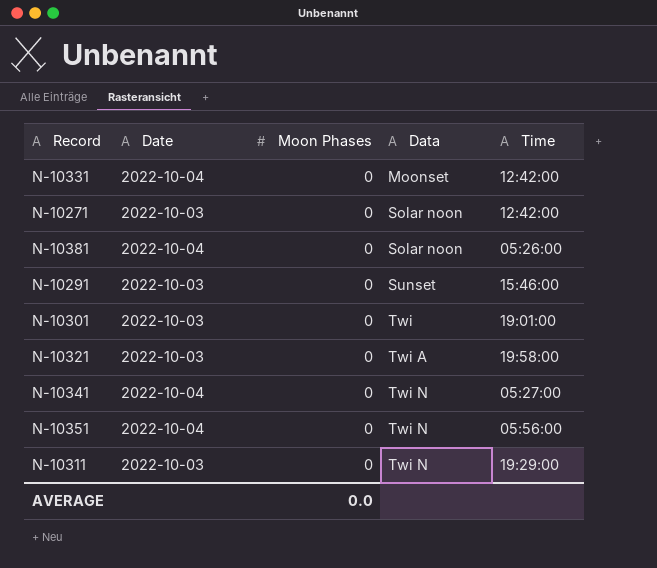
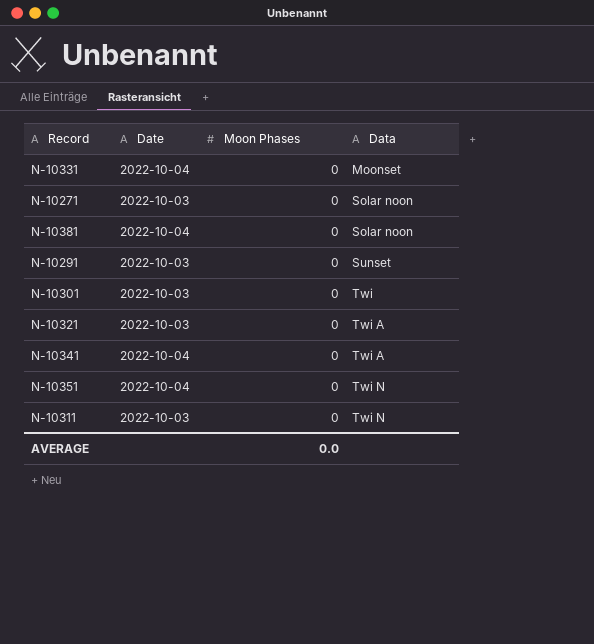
column Time | position: 5 -> none
N-10341 | Data: Twi N -> Twi A

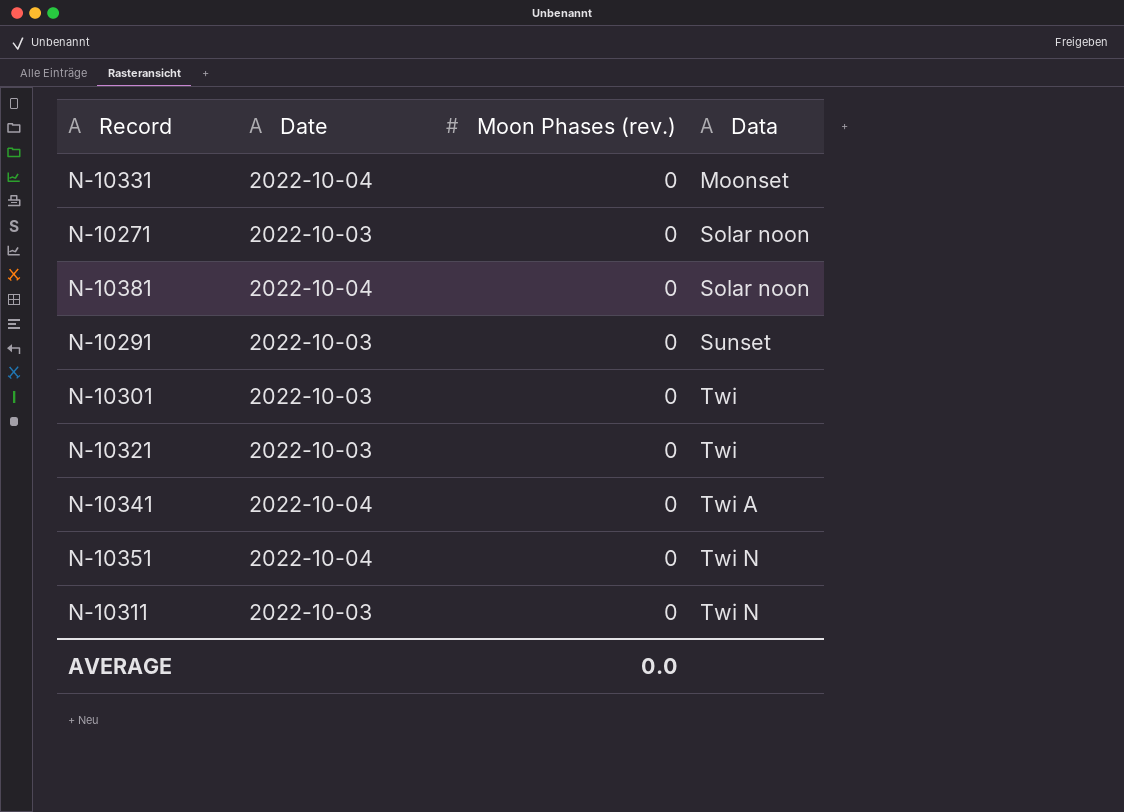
column name: Moon Phases -> Moon Phases (rev.)
N-10321 | Data: Twi A -> Twi

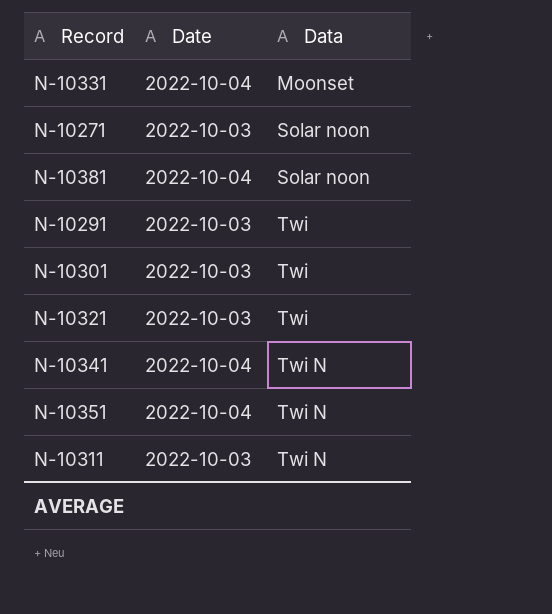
column Moon Phases (rev.) | position: 3 -> none
N-10291 | Data: Sunset -> Twi
N-10341 | Data: Twi A -> Twi N

